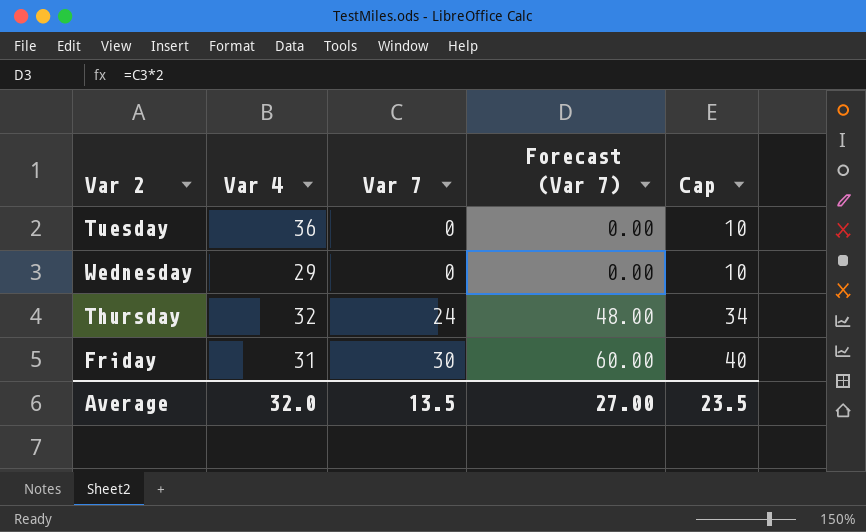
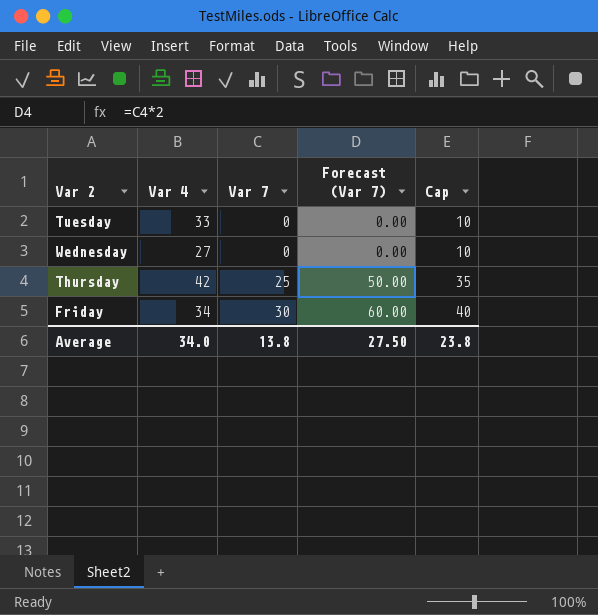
Tuesday | Var 4: 36 -> 33
Wednesday | Var 4: 29 -> 27
Thursday | Var 4: 32 -> 42
Thursday | Var 7: 24 -> 25
Thursday | Forecast (Var 7): 48.00 -> 50.00
Thursday | Cap: 34 -> 35
Friday | Var 4: 31 -> 34
Average | Var 4: 32.0 -> 34.0
Average | Var 7: 13.5 -> 13.8
Average | Forecast (Var 7): 27.00 -> 27.50
Average | Cap: 23.5 -> 23.8

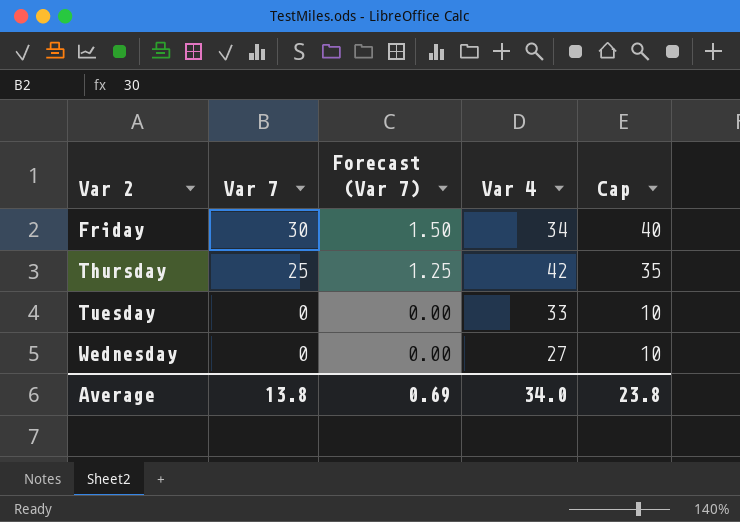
row order: Var 7 ascending -> Var 2 ascending
column Forecast (Var 7) | formula: [Var 7] * 2 -> [Var 7] * 0.05
column Var 4 | position: 2 -> 4
Average | Forecast (Var 7): 27.50 -> 0.69

